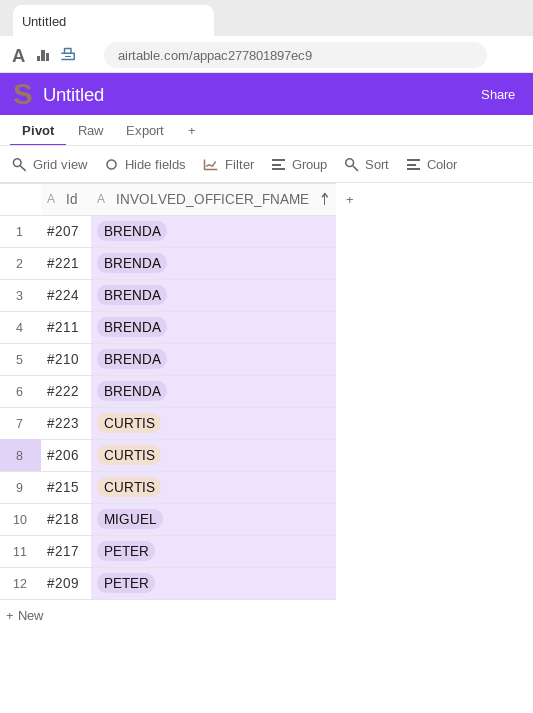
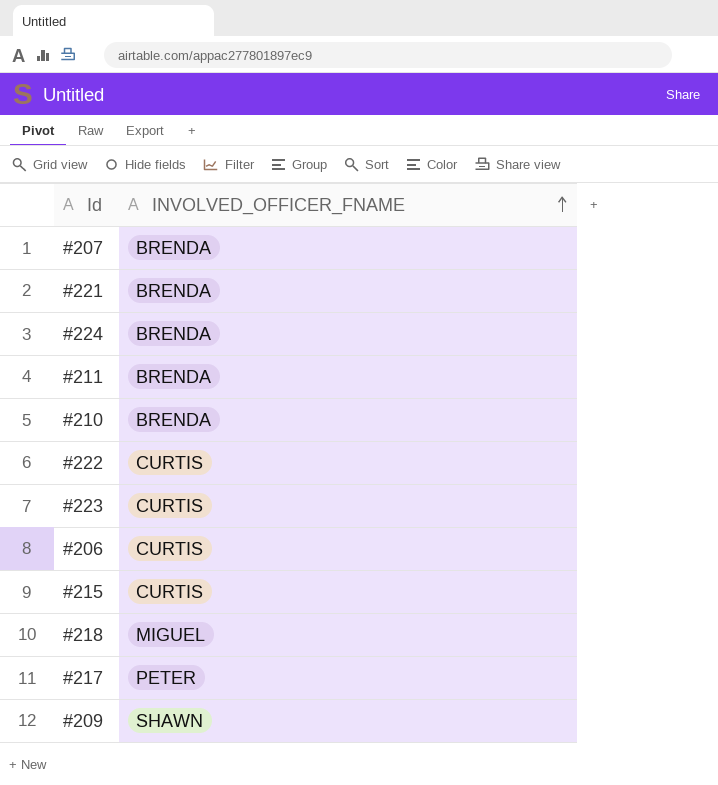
#222 | INVOLVED_OFFICER_FNAME: BRENDA -> CURTIS
#209 | INVOLVED_OFFICER_FNAME: PETER -> SHAWN

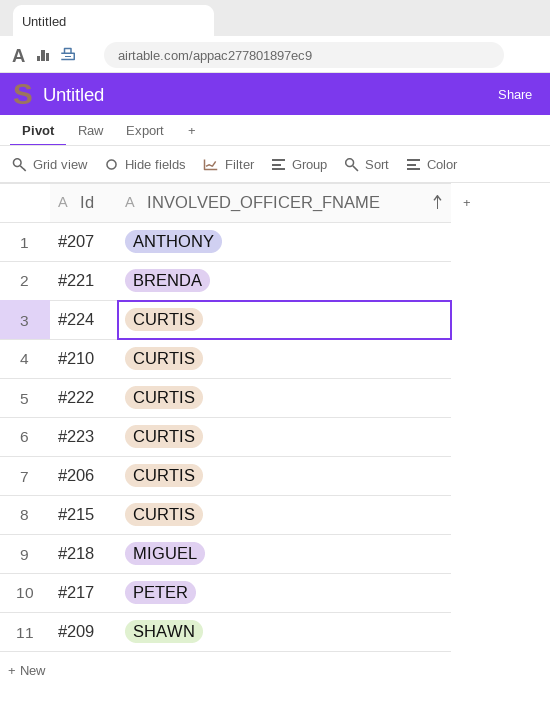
row #211: BRENDA -> none
#207 | INVOLVED_OFFICER_FNAME: BRENDA -> ANTHONY
#224 | INVOLVED_OFFICER_FNAME: BRENDA -> CURTIS
#210 | INVOLVED_OFFICER_FNAME: BRENDA -> CURTIS

